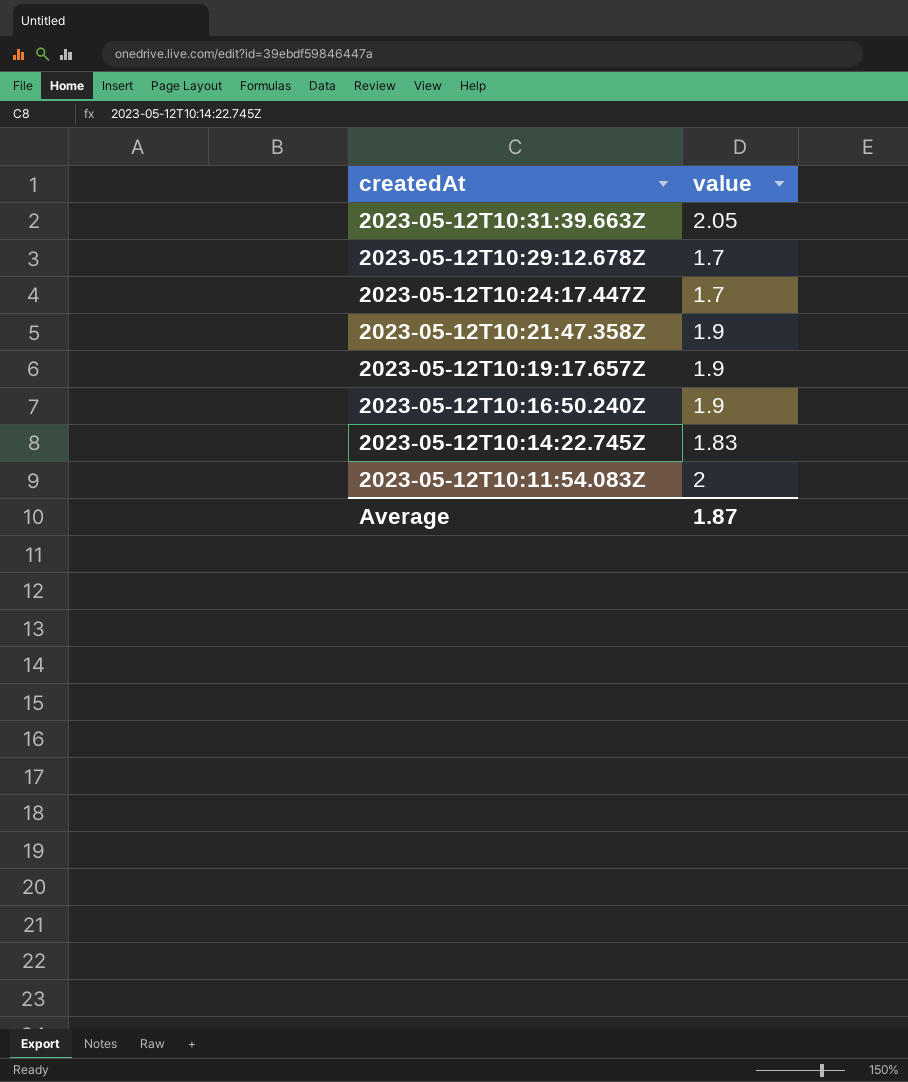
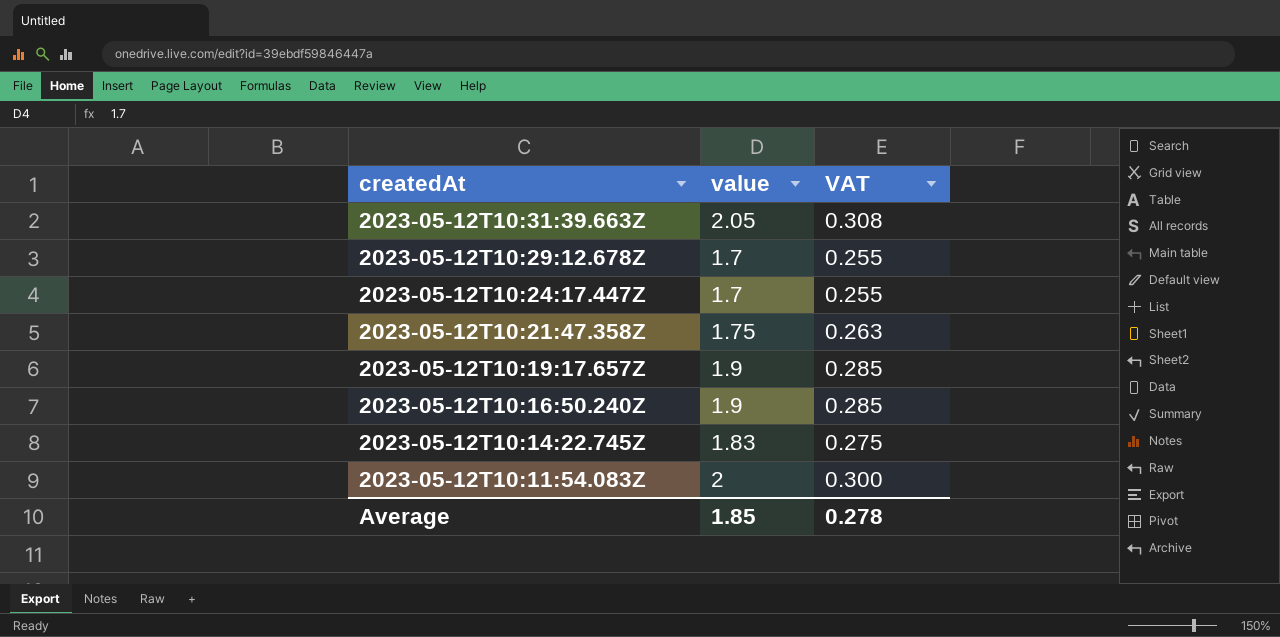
column VAT | formula: none -> [value] * 0.15
2023-05-12T10:21:47.358Z | value: 1.9 -> 1.75
Average | value: 1.87 -> 1.85

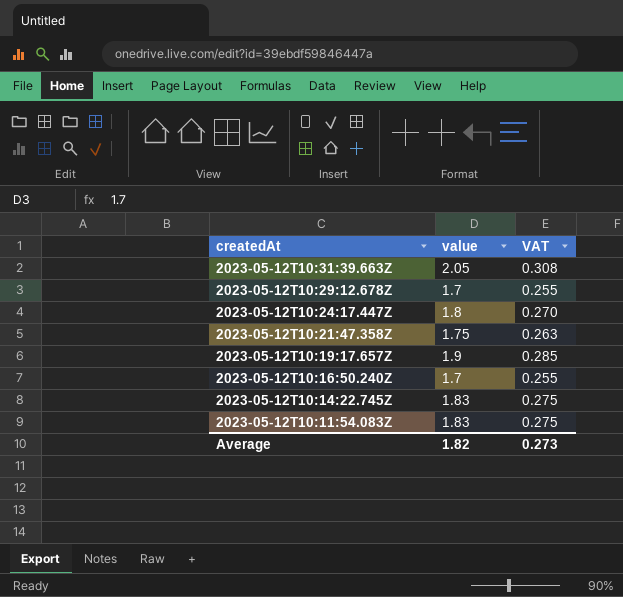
2023-05-12T10:24:17.447Z | value: 1.7 -> 1.8
2023-05-12T10:24:17.447Z | VAT: 0.255 -> 0.270
2023-05-12T10:16:50.240Z | value: 1.9 -> 1.7
2023-05-12T10:16:50.240Z | VAT: 0.285 -> 0.255
2023-05-12T10:11:54.083Z | value: 2 -> 1.83
2023-05-12T10:11:54.083Z | VAT: 0.300 -> 0.275
Average | value: 1.85 -> 1.82
Average | VAT: 0.278 -> 0.273

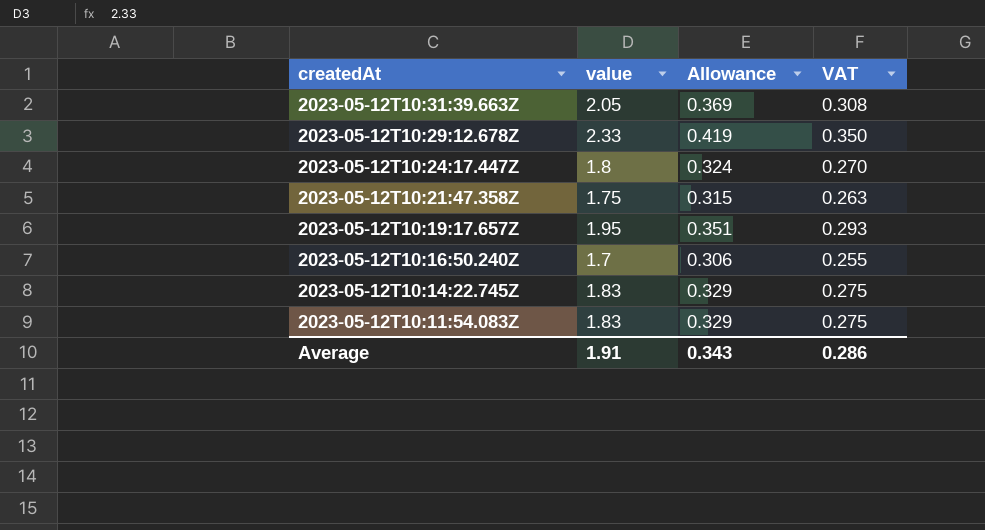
column Allowance | formula: none -> [value] * 0.18
2023-05-12T10:29:12.678Z | value: 1.7 -> 2.33
2023-05-12T10:29:12.678Z | VAT: 0.255 -> 0.350
2023-05-12T10:19:17.657Z | value: 1.9 -> 1.95
2023-05-12T10:19:17.657Z | VAT: 0.285 -> 0.293
Average | value: 1.82 -> 1.91
Average | VAT: 0.273 -> 0.286

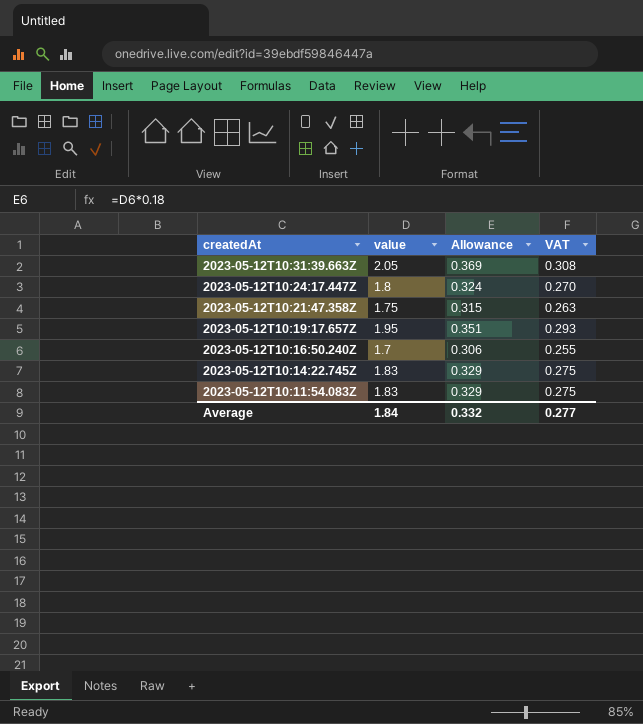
row 2023-05-12T10:29:12.678Z: 2.33 | 0.419 | 0.350 -> none
Average | value: 1.91 -> 1.84
Average | Allowance: 0.343 -> 0.332
Average | VAT: 0.286 -> 0.277

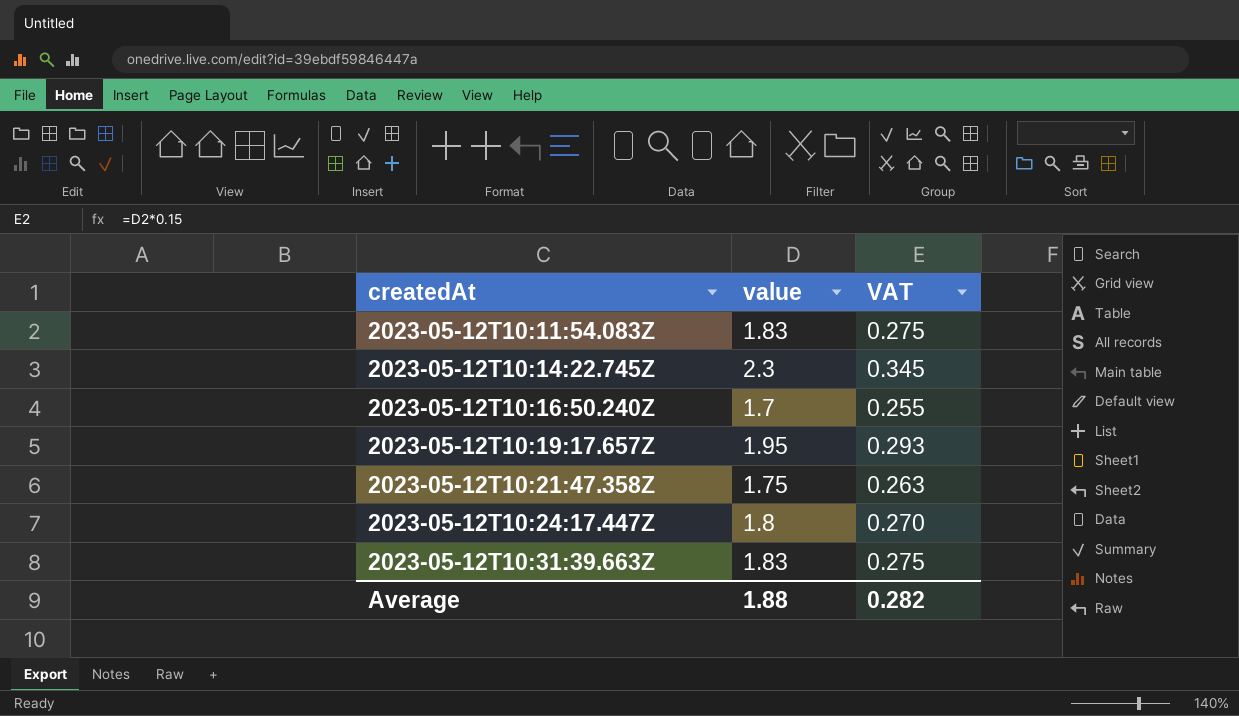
row order: createdAt descending -> createdAt ascending
column Allowance | formula: [value] * 0.18 -> none
2023-05-12T10:14:22.745Z | value: 1.83 -> 2.3
2023-05-12T10:14:22.745Z | VAT: 0.275 -> 0.345
2023-05-12T10:31:39.663Z | value: 2.05 -> 1.83
2023-05-12T10:31:39.663Z | VAT: 0.308 -> 0.275
Average | value: 1.84 -> 1.88
Average | VAT: 0.277 -> 0.282

